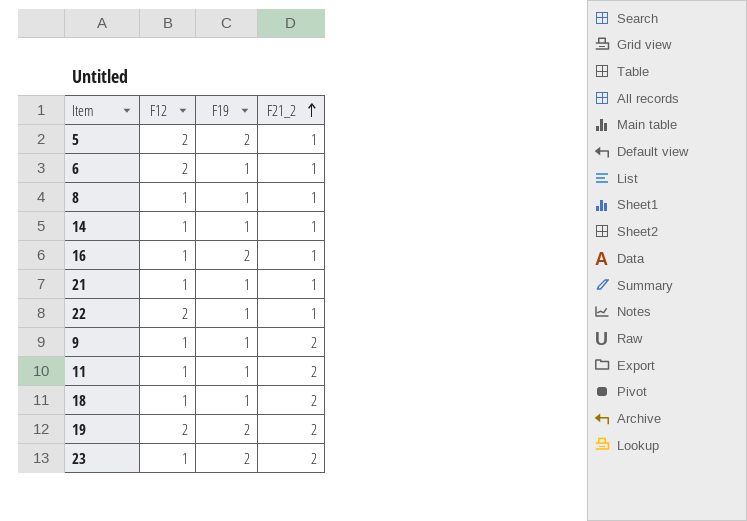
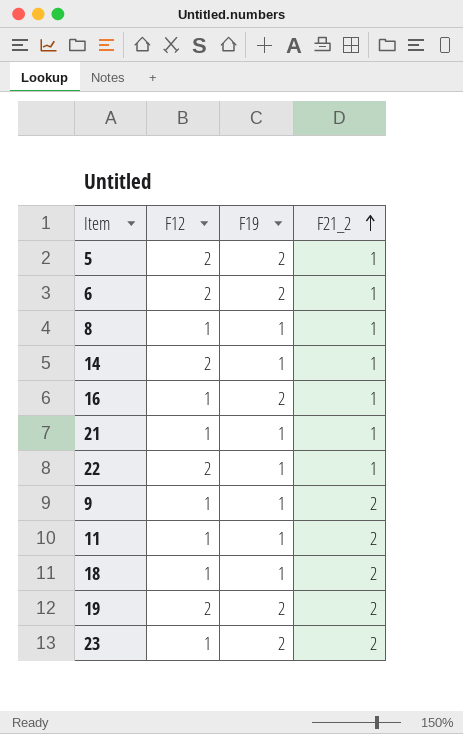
6 | F19: 1 -> 2
14 | F12: 1 -> 2

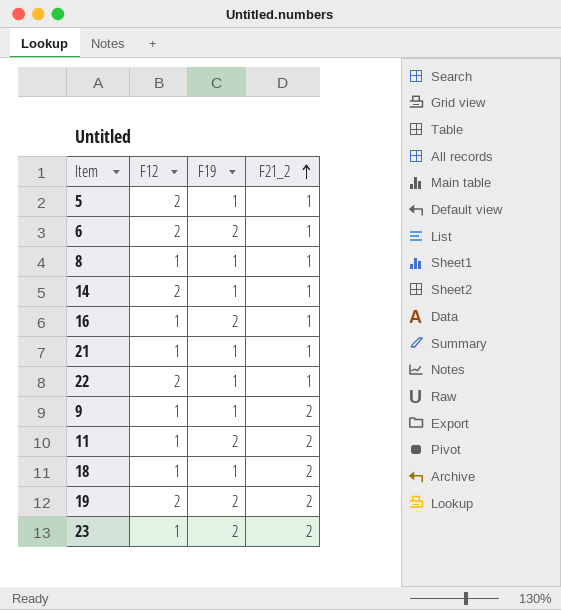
5 | F19: 2 -> 1
11 | F19: 1 -> 2

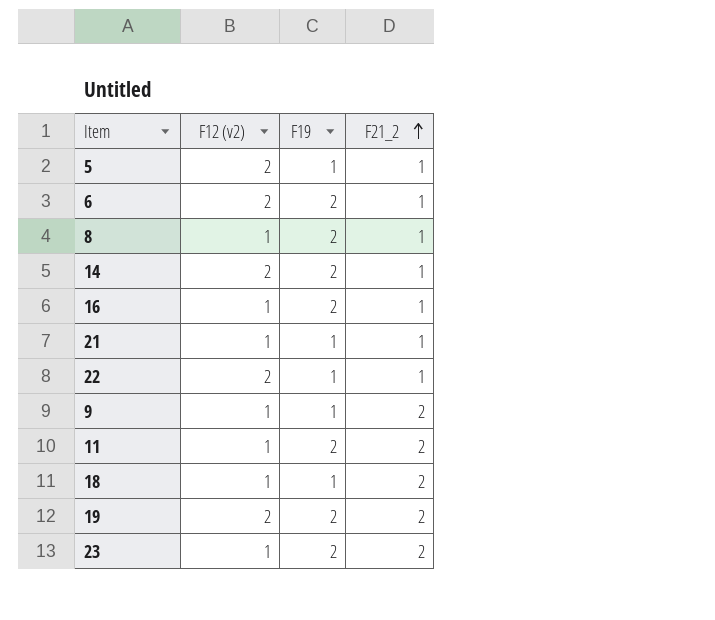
column name: F12 -> F12 (v2)
8 | F19: 1 -> 2
14 | F19: 1 -> 2

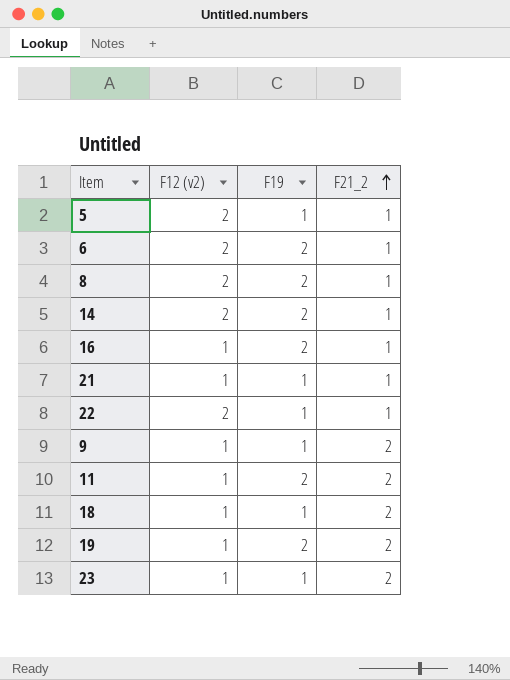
8 | F12 (v2): 1 -> 2
19 | F12 (v2): 2 -> 1
23 | F19: 2 -> 1

